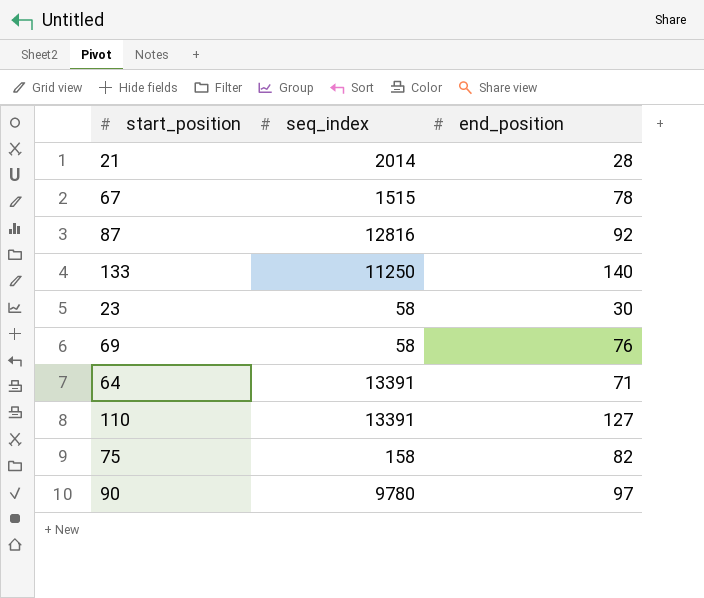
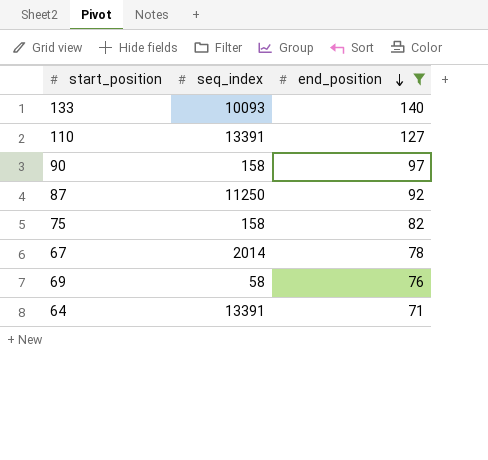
filter: none -> end_position >= 71
row order: none -> end_position descending
133 | seq_index: 11250 -> 10093
90 | seq_index: 9780 -> 158
87 | seq_index: 12816 -> 11250
67 | seq_index: 1515 -> 2014

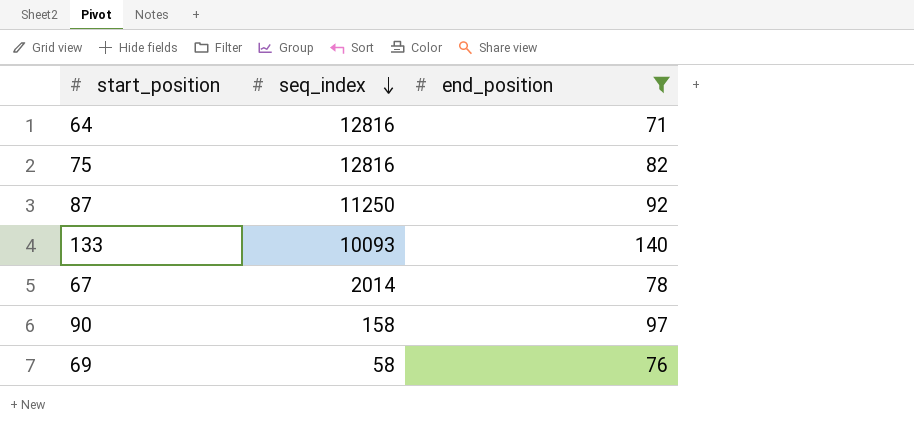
row order: end_position descending -> seq_index descending
row 110: 13391 | 127 -> none
64 | seq_index: 13391 -> 12816
75 | seq_index: 158 -> 12816

